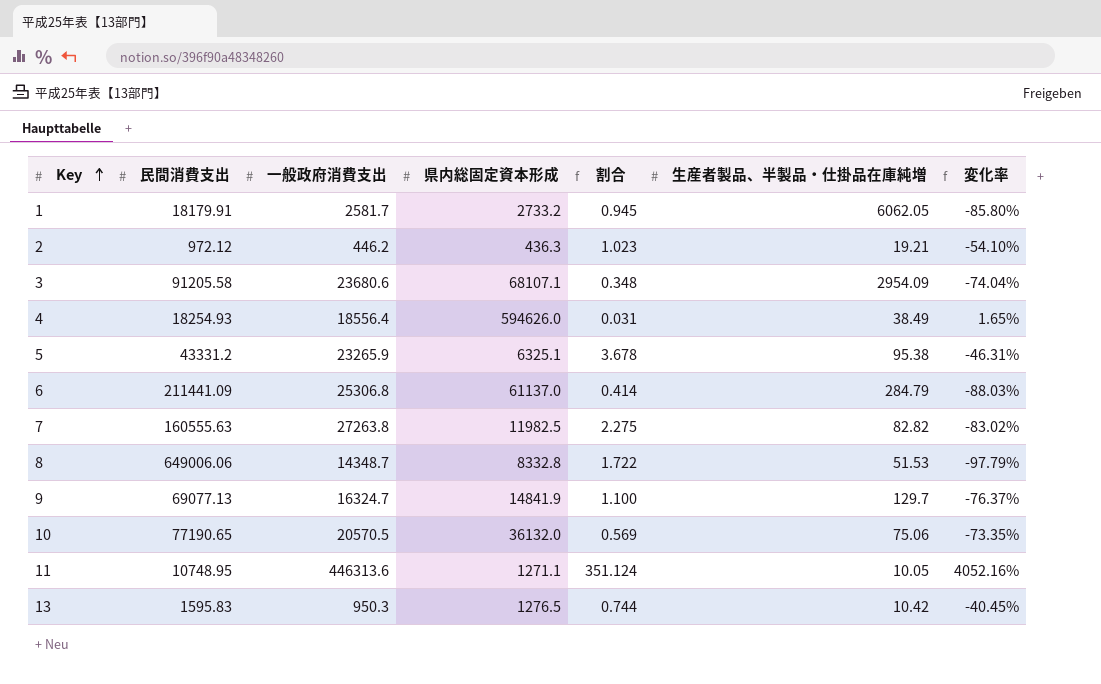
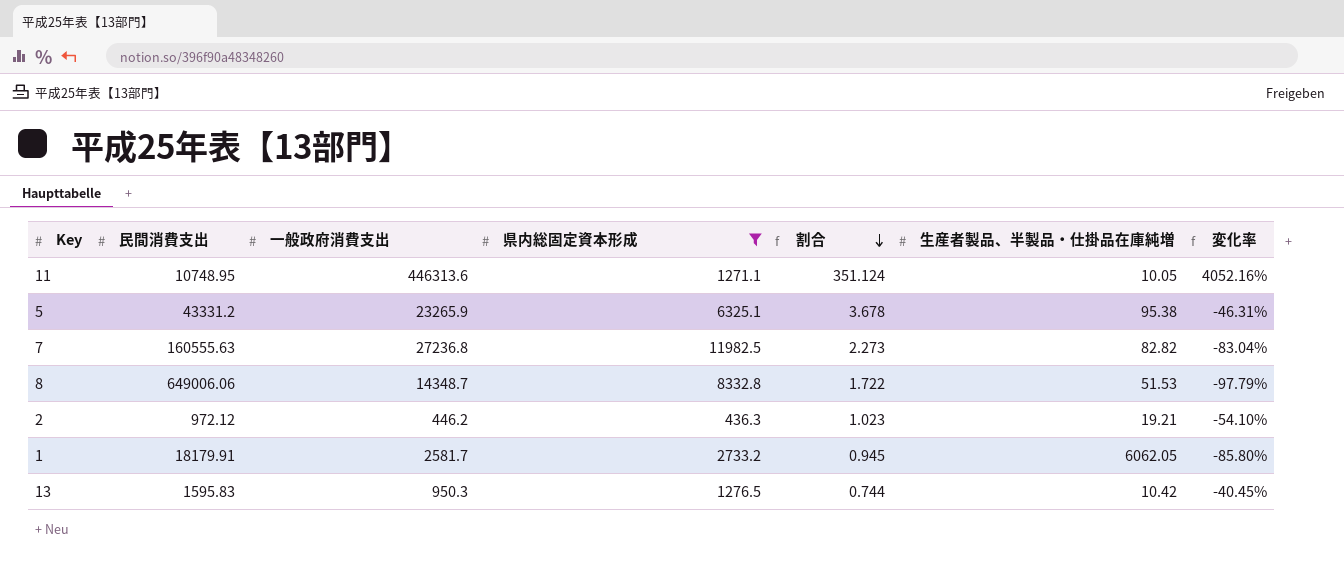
filter: none -> 県内総固定資本形成 <= 11982.5
row order: Key ascending -> 割合 descending
7 | 一般政府消費支出: 27263.8 -> 27236.8
7 | 割合: 2.275 -> 2.273
7 | 変化率: -83.02% -> -83.04%

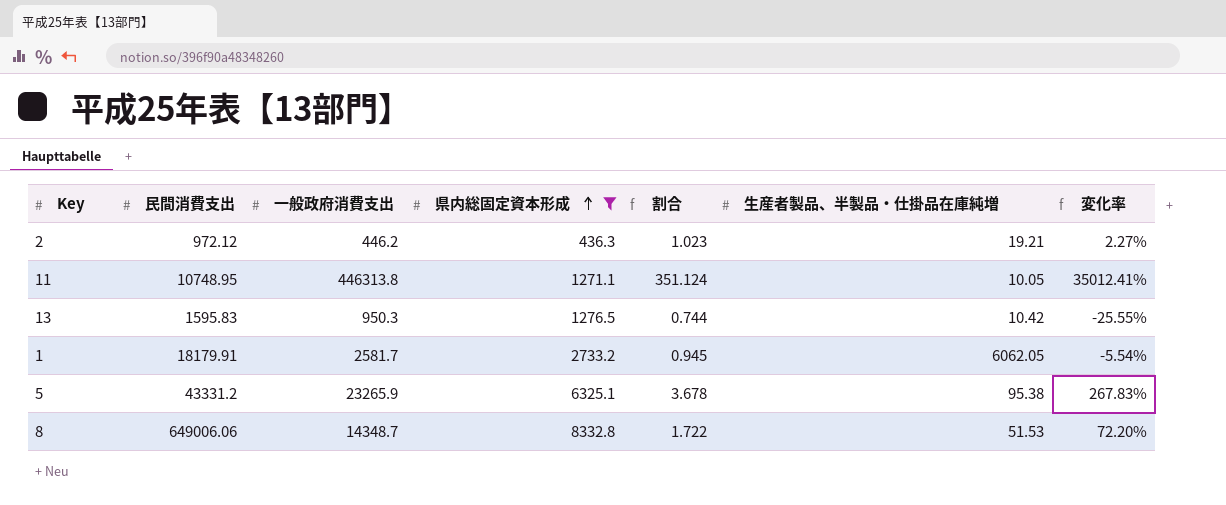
row order: 割合 descending -> 県内総固定資本形成 ascending
column 変化率 | formula: ([一般政府消費支出] - [民間消費支出]) / [民間消費支出] -> ([一般政府消費支出] - [県内総固定資本形成]) / [県内総固定資本形成]
row 7: 160555.63 | 27236.8 | 11982.5 | 2.273 | 82.82 | -83.04% -> none
11 | 一般政府消費支出: 446313.6 -> 446313.8

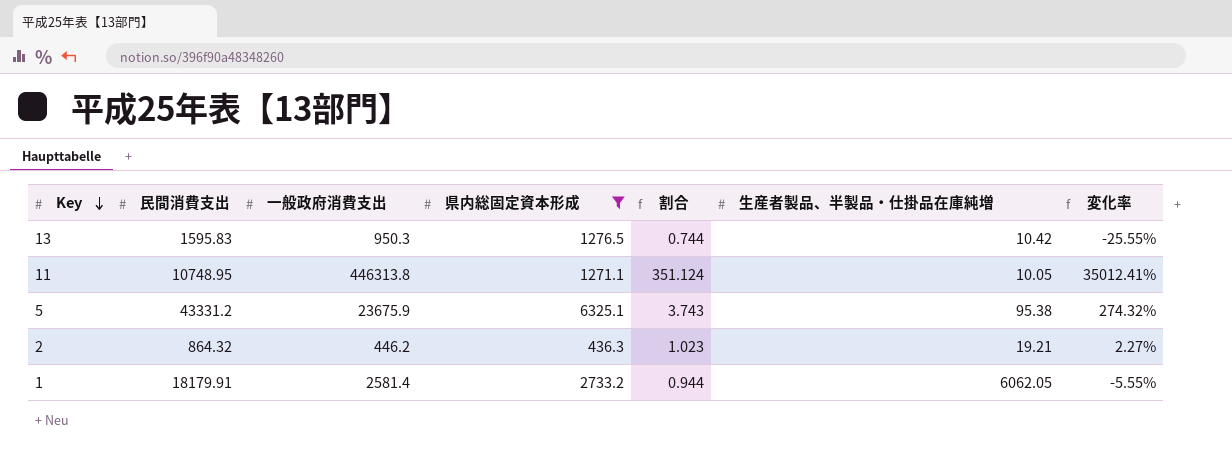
row order: 県内総固定資本形成 ascending -> Key descending
row 8: 649006.06 | 14348.7 | 8332.8 | 1.722 | 51.53 | 72.20% -> none
5 | 一般政府消費支出: 23265.9 -> 23675.9
5 | 割合: 3.678 -> 3.743
5 | 変化率: 267.83% -> 274.32%
2 | 民間消費支出: 972.12 -> 864.32
1 | 一般政府消費支出: 2581.7 -> 2581.4
1 | 割合: 0.945 -> 0.944
1 | 変化率: -5.54% -> -5.55%

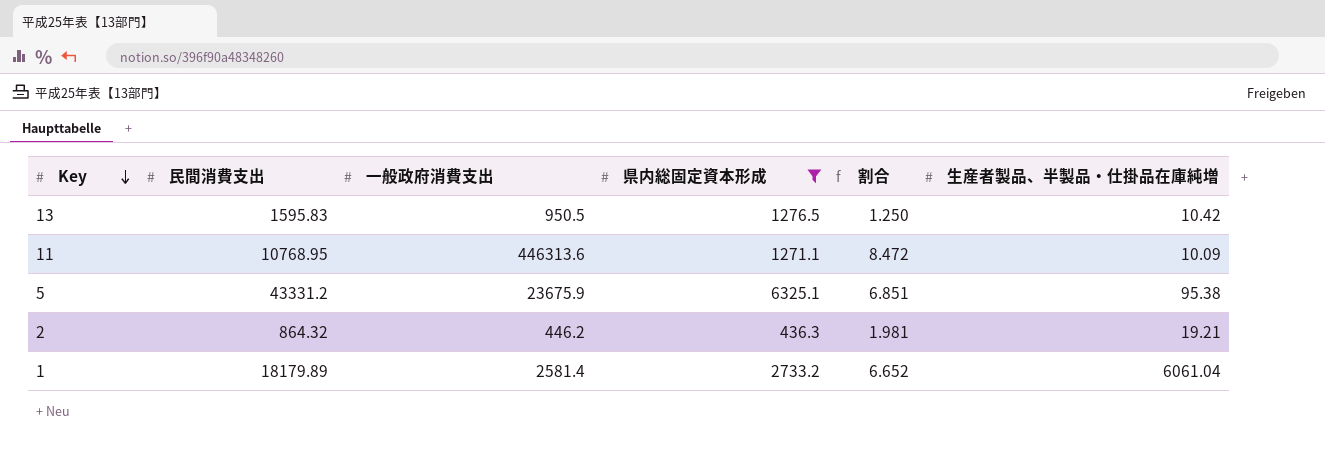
column 変化率 | formula: ([一般政府消費支出] - [県内総固定資本形成]) / [県内総固定資本形成] -> none
column 割合 | formula: [一般政府消費支出] / [県内総固定資本形成] -> [民間消費支出] / [県内総固定資本形成]
13 | 一般政府消費支出: 950.3 -> 950.5
11 | 民間消費支出: 10748.95 -> 10768.95
11 | 一般政府消費支出: 446313.8 -> 446313.6
11 | 生産者製品、半製品・仕掛品在庫純増: 10.05 -> 10.09
1 | 民間消費支出: 18179.91 -> 18179.89
1 | 生産者製品、半製品・仕掛品在庫純増: 6062.05 -> 6061.04

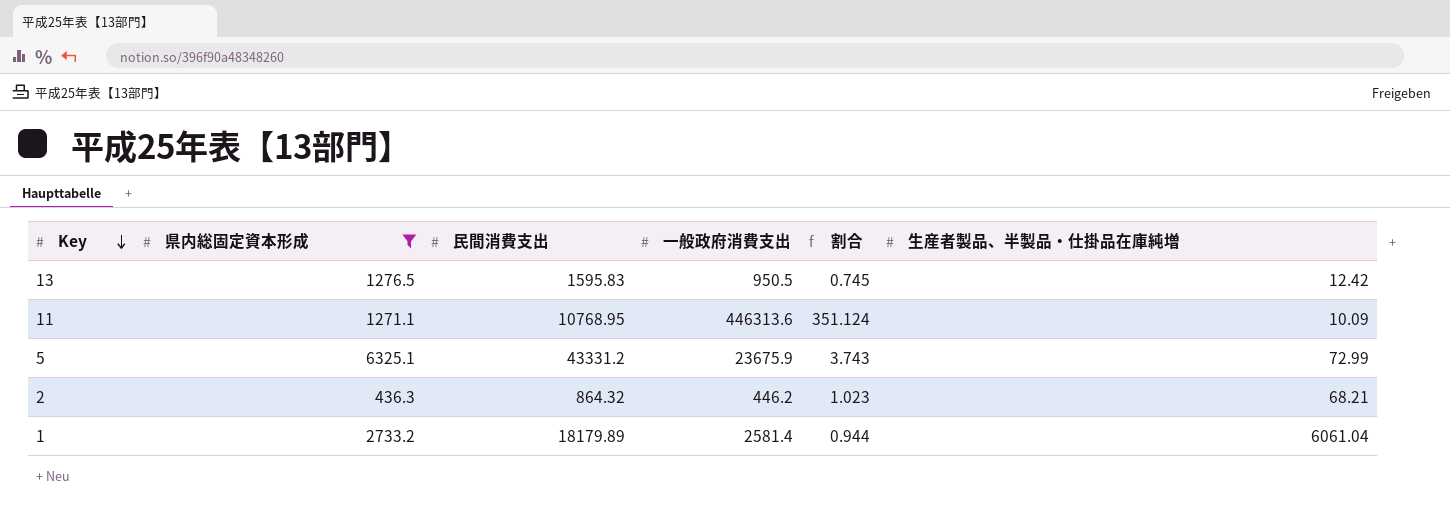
column 県内総固定資本形成 | position: 4 -> 2
column 割合 | formula: [民間消費支出] / [県内総固定資本形成] -> [一般政府消費支出] / [県内総固定資本形成]
13 | 生産者製品、半製品・仕掛品在庫純増: 10.42 -> 12.42
5 | 生産者製品、半製品・仕掛品在庫純増: 95.38 -> 72.99
2 | 生産者製品、半製品・仕掛品在庫純増: 19.21 -> 68.21

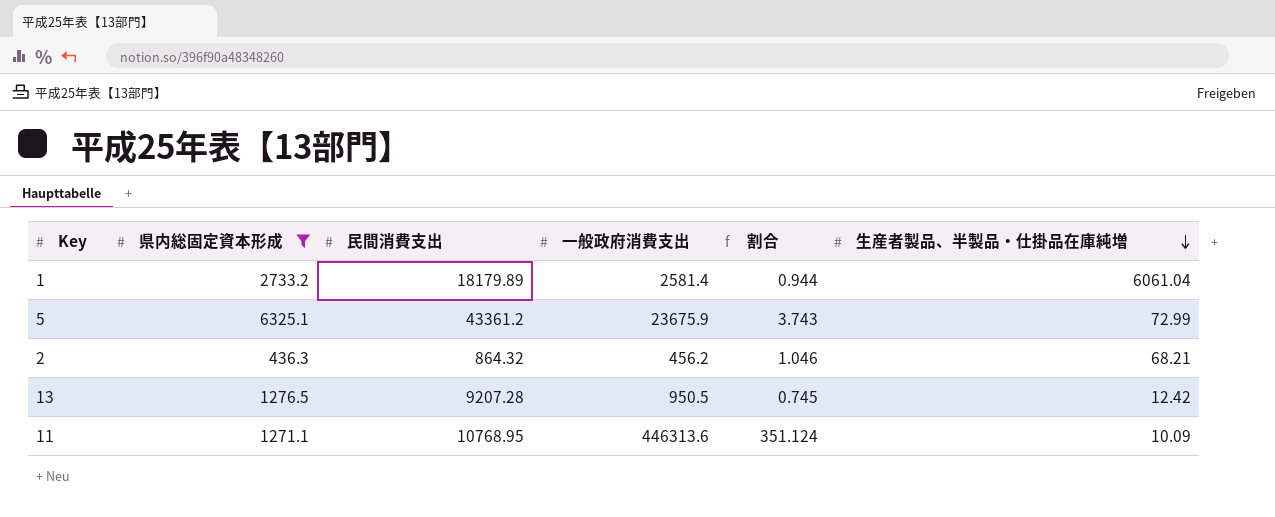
row order: Key descending -> 生産者製品、半製品・仕掛品在庫純増 descending
5 | 民間消費支出: 43331.2 -> 43361.2
2 | 一般政府消費支出: 446.2 -> 456.2
2 | 割合: 1.023 -> 1.046
13 | 民間消費支出: 1595.83 -> 9207.28

